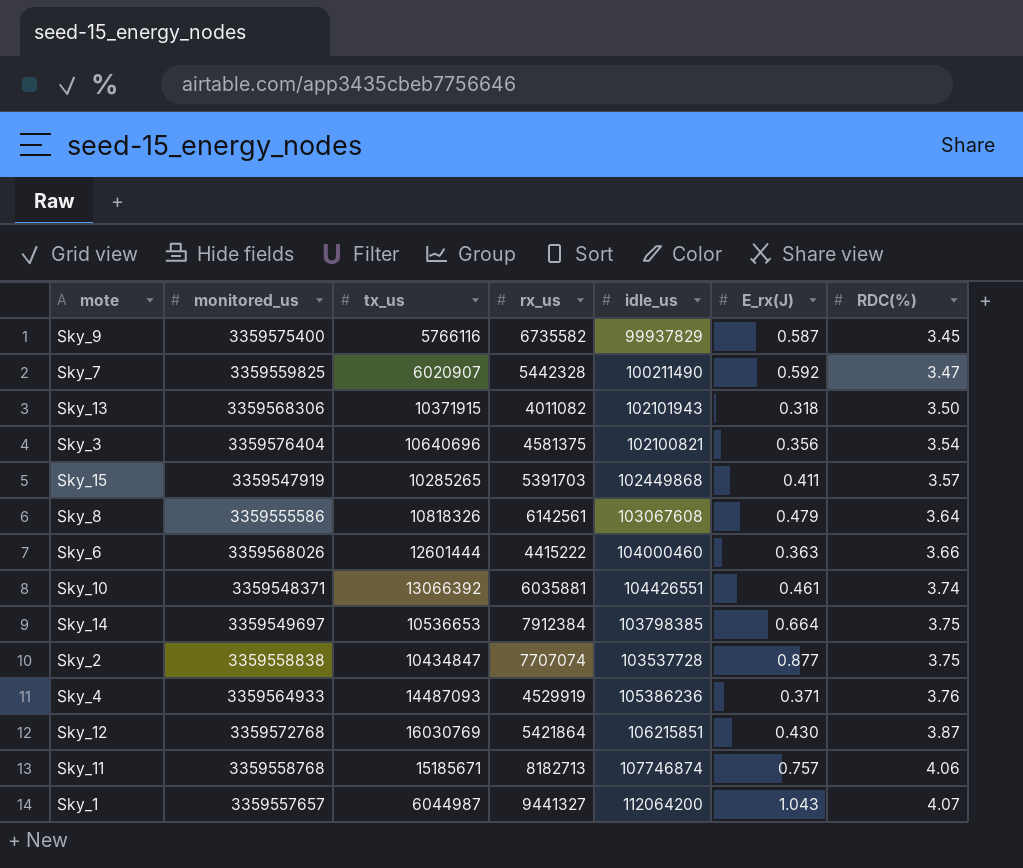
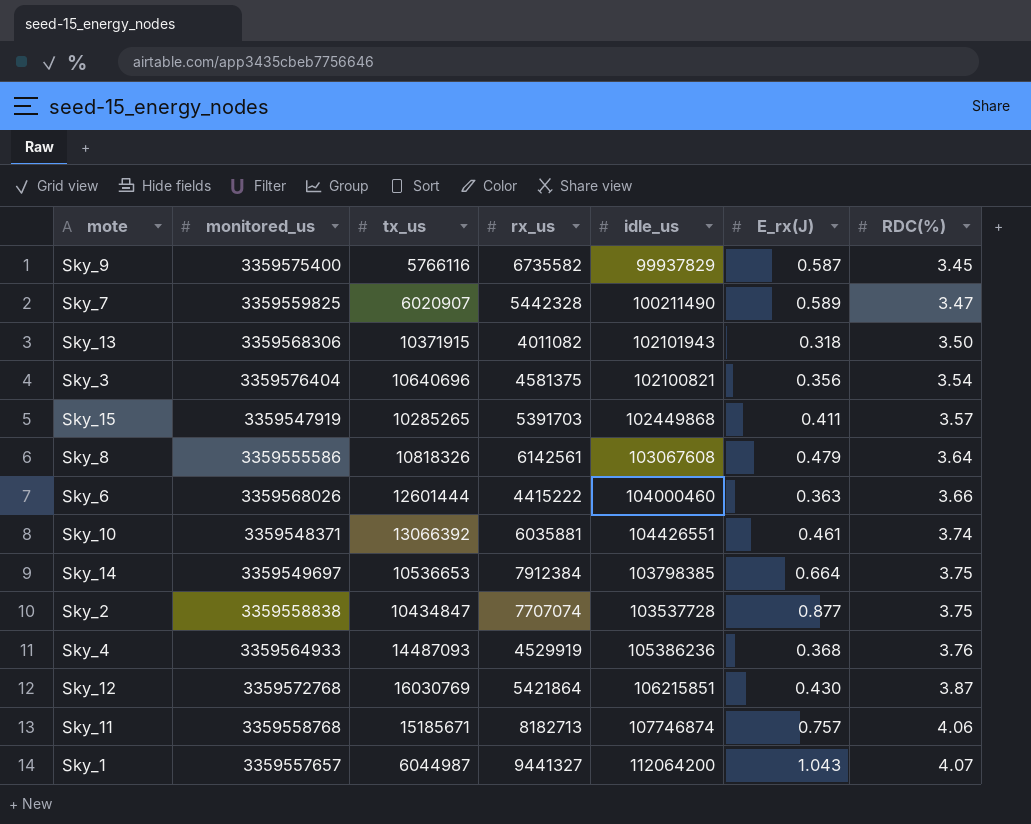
Sky_7 | E_rx(J): 0.592 -> 0.589
Sky_4 | E_rx(J): 0.371 -> 0.368

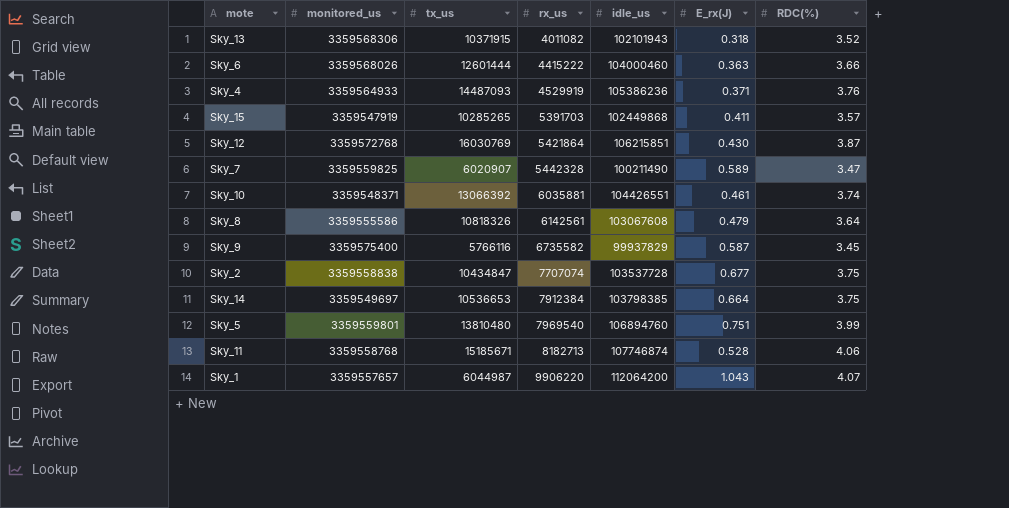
row order: RDC(%) ascending -> rx_us ascending
row Sky_3: 3359576404 | 10640696 | 4581375 | 102100821 | 0.356 | 3.54 -> none
Sky_13 | RDC(%): 3.50 -> 3.52
Sky_4 | E_rx(J): 0.368 -> 0.371
Sky_2 | E_rx(J): 0.877 -> 0.677
row Sky_5: none -> 3359559801 | 13810480 | 7969540 | 106894760 | 0.751 | 3.99
Sky_11 | E_rx(J): 0.757 -> 0.528
Sky_1 | rx_us: 9441327 -> 9906220

